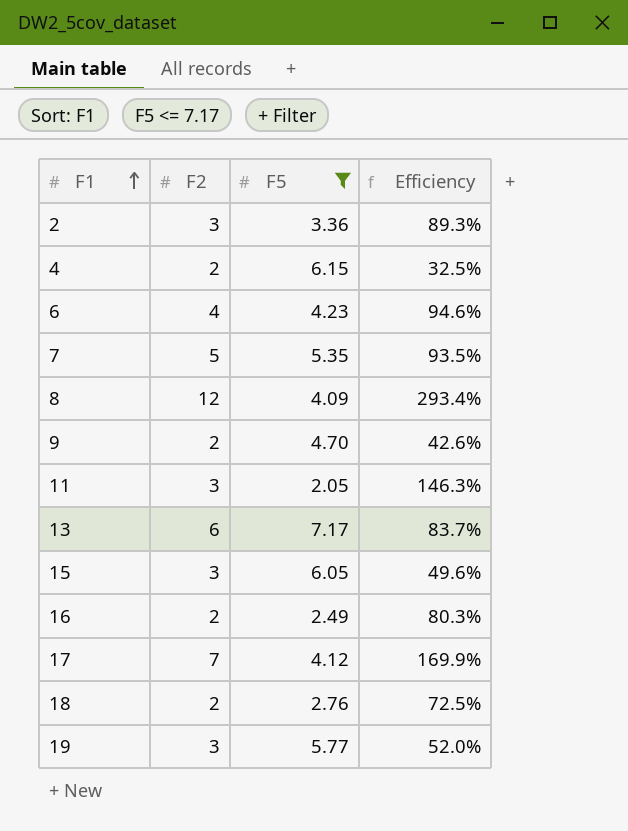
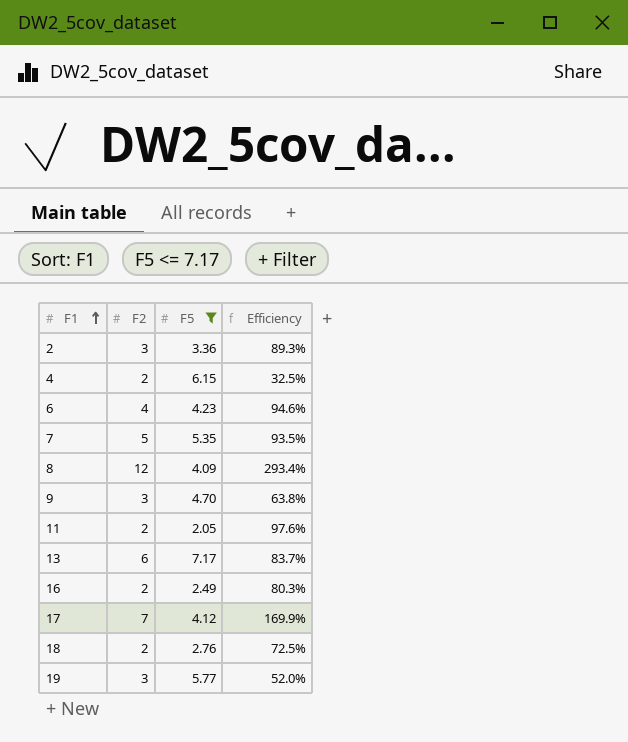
row 15: 3 | 6.05 | 49.6% -> none
9 | F2: 2 -> 3
9 | Efficiency: 42.6% -> 63.8%
11 | F2: 3 -> 2
11 | Efficiency: 146.3% -> 97.6%

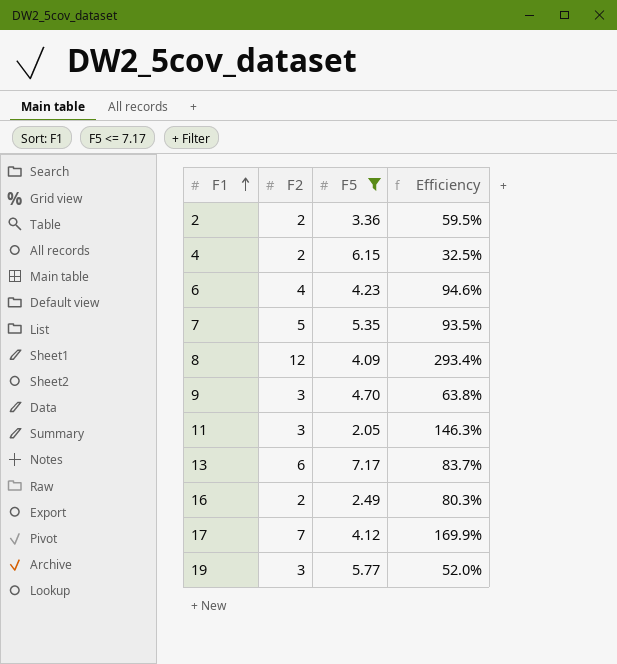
row 18: 2 | 2.76 | 72.5% -> none
2 | F2: 3 -> 2
2 | Efficiency: 89.3% -> 59.5%
11 | F2: 2 -> 3
11 | Efficiency: 97.6% -> 146.3%

